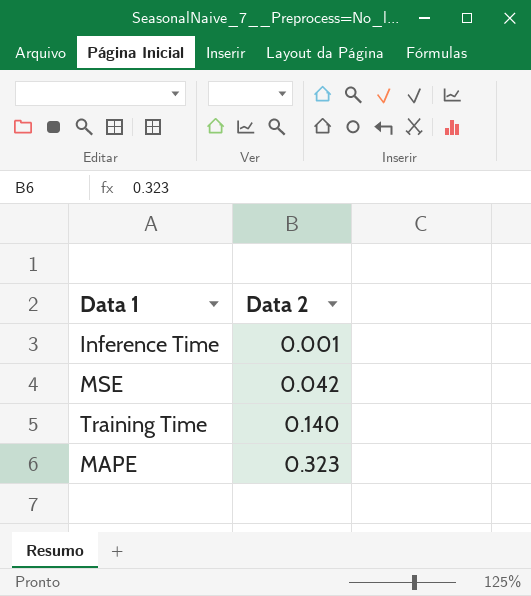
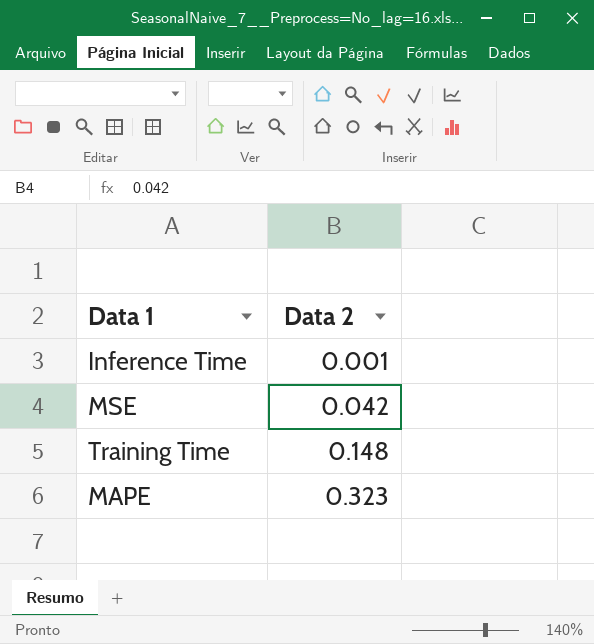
Training Time | Data 2: 0.140 -> 0.148

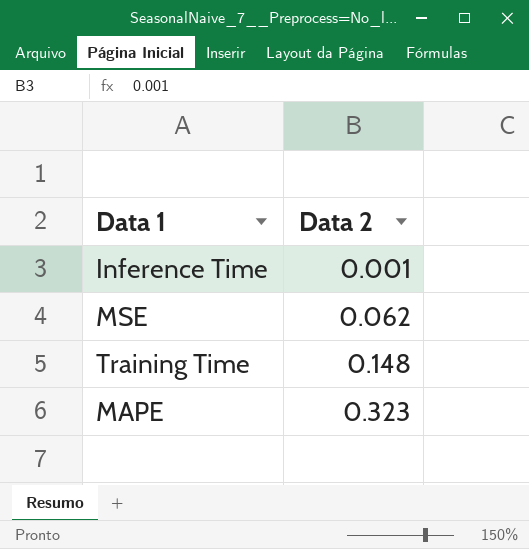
MSE | Data 2: 0.042 -> 0.062

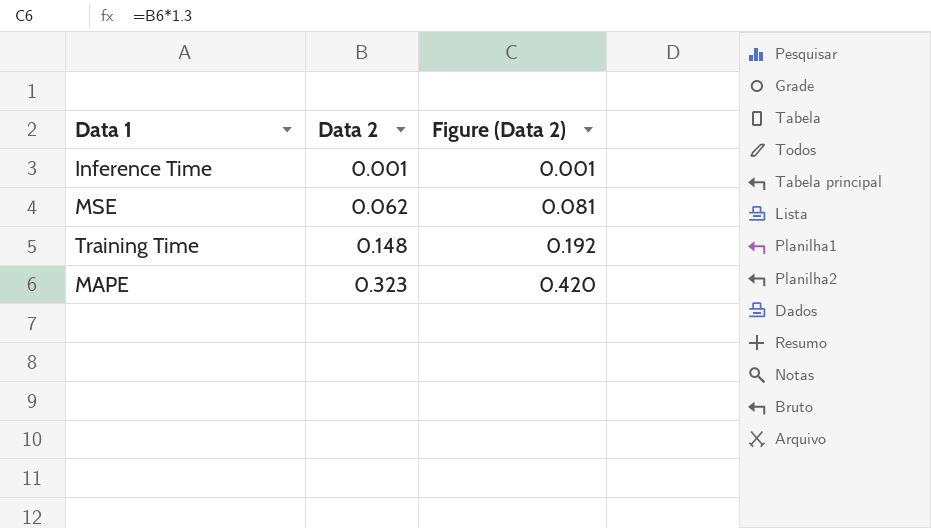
column Figure (Data 2) | formula: none -> [Data 2] * 1.3

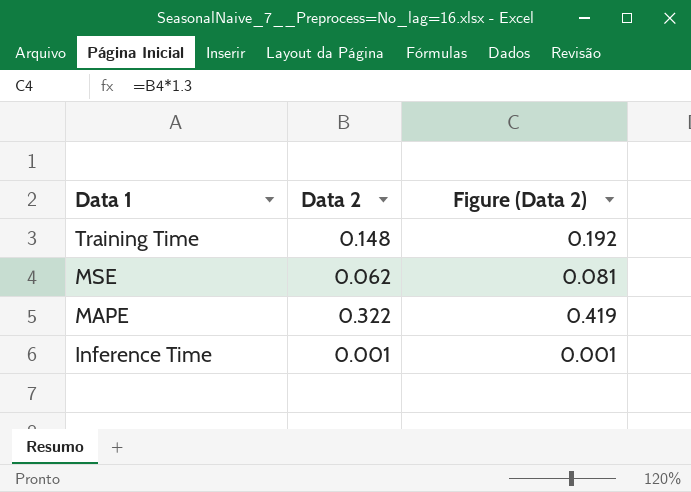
row order: Data 2 ascending -> Data 1 descending
MAPE | Data 2: 0.323 -> 0.322
MAPE | Figure (Data 2): 0.420 -> 0.419

